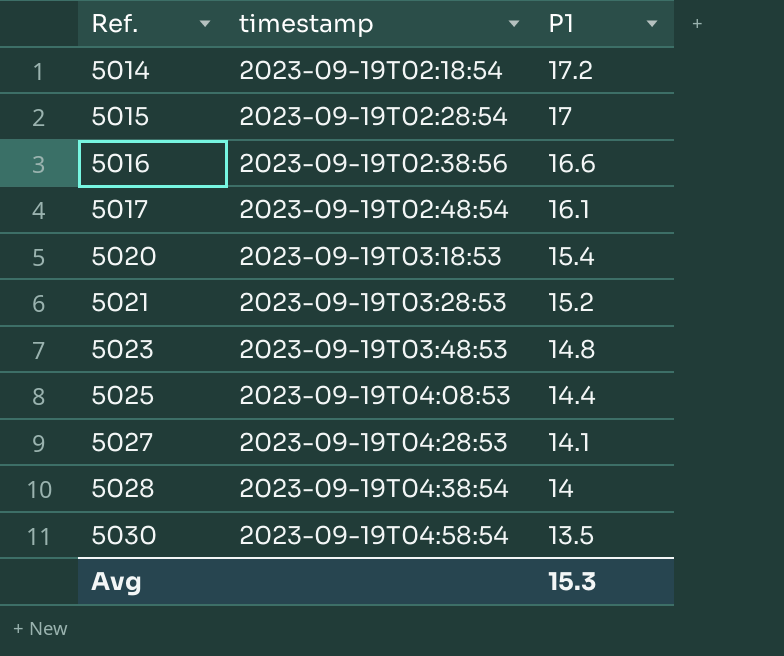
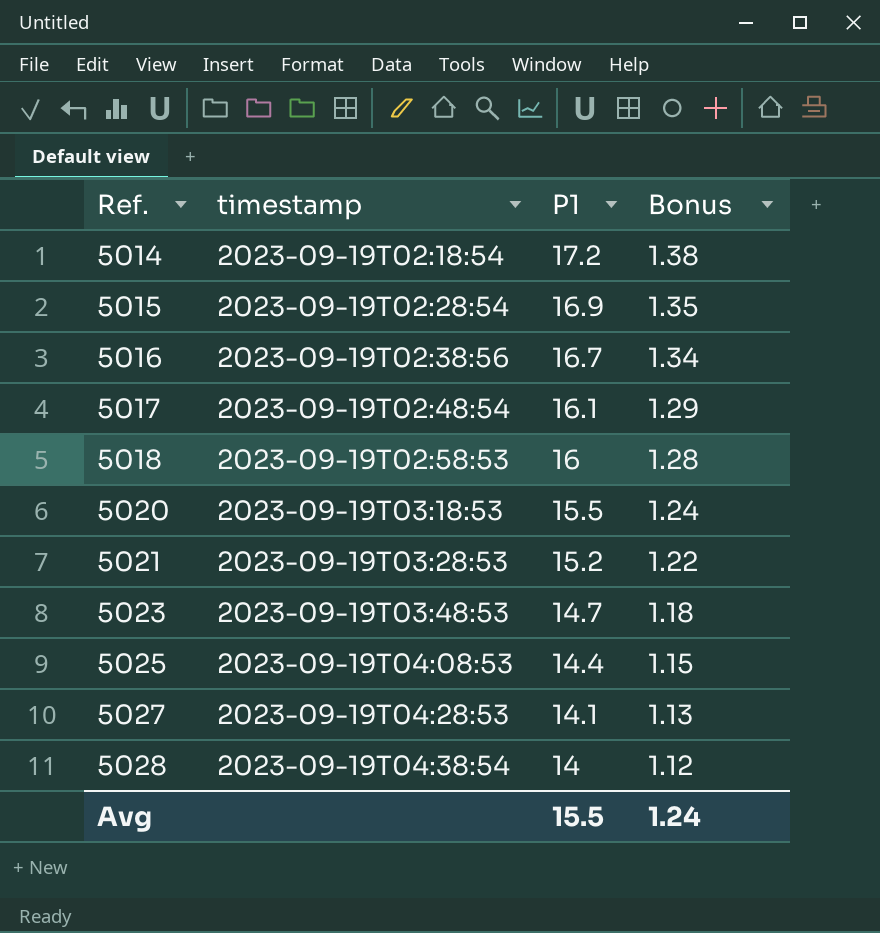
column Bonus | formula: none -> [P1] * 0.08
row 5030: 2023-09-19T04:58:54 | 13.5 -> none
5015 | P1: 17 -> 16.9
5016 | P1: 16.6 -> 16.7
row 5018: none -> 2023-09-19T02:58:53 | 16 | 1.28
5020 | P1: 15.4 -> 15.5
5023 | P1: 14.8 -> 14.7
Avg | P1: 15.3 -> 15.5

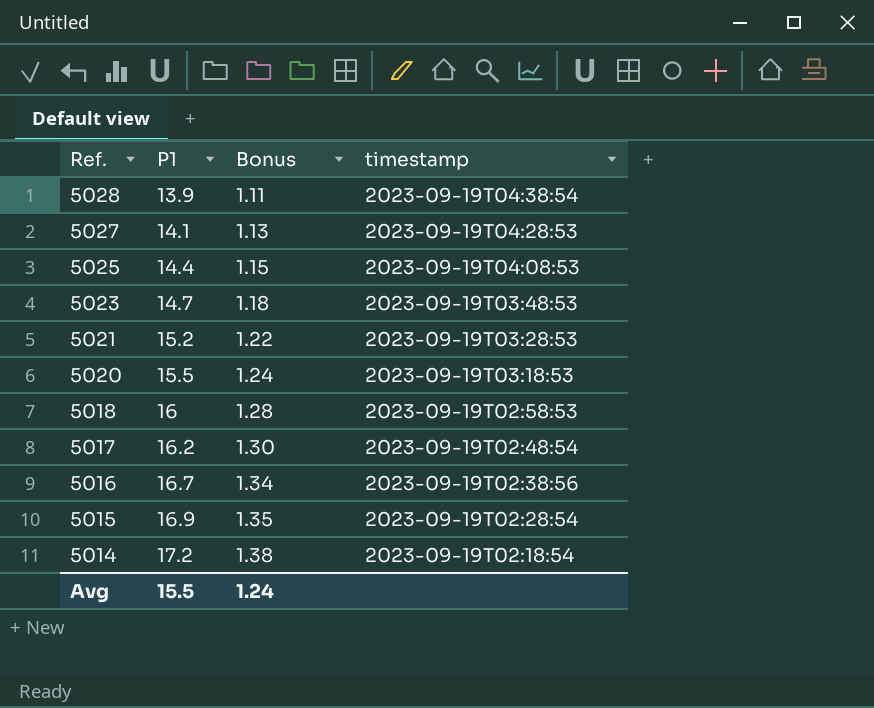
row order: Ref. ascending -> Ref. descending
column timestamp | position: 2 -> 4
5028 | P1: 14 -> 13.9
5028 | Bonus: 1.12 -> 1.11
5017 | P1: 16.1 -> 16.2
5017 | Bonus: 1.29 -> 1.30

